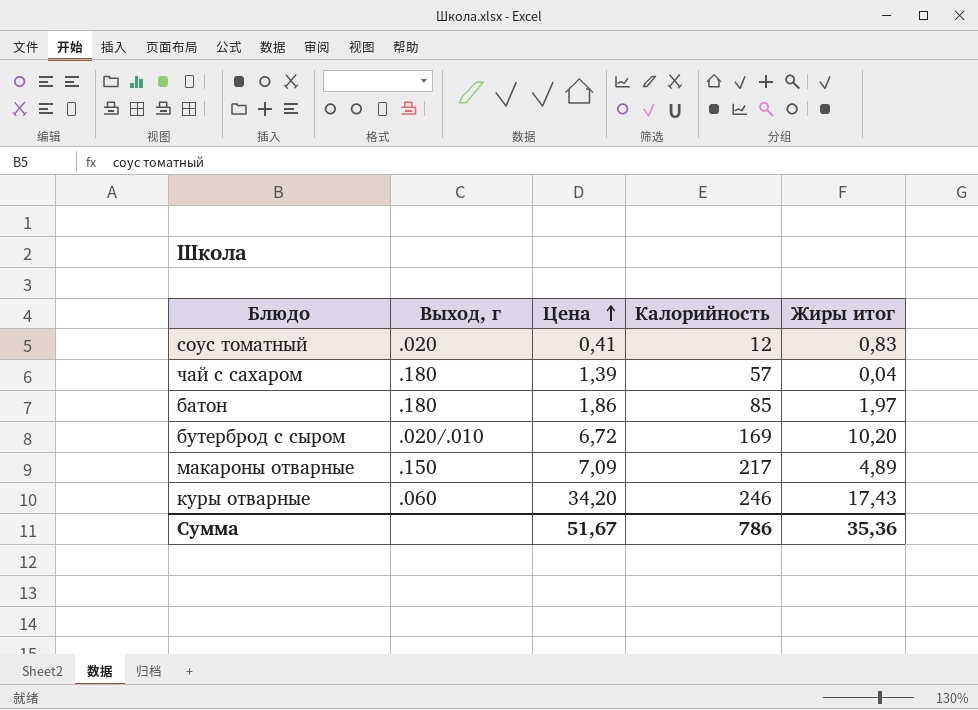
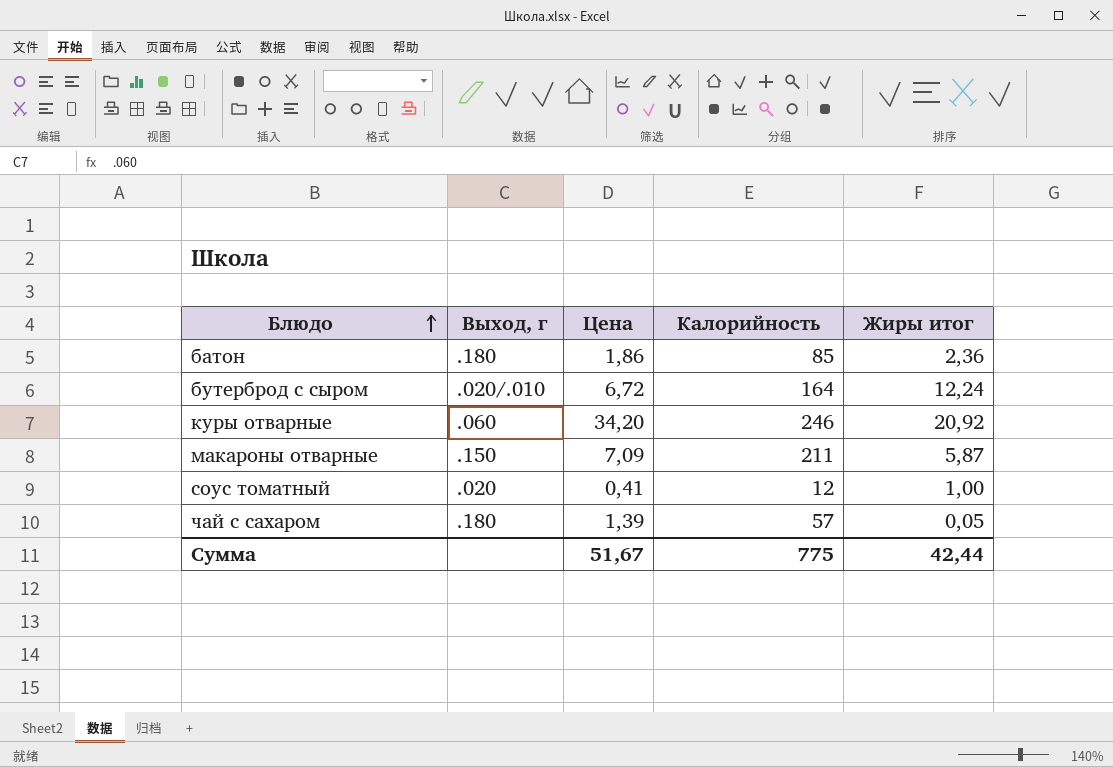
row order: Цена ascending -> Блюдо ascending
батон | Жиры итог: 1,97 -> 2,36
бутерброд с сыром | Калорийность: 169 -> 164
бутерброд с сыром | Жиры итог: 10,20 -> 12,24
куры отварные | Жиры итог: 17,43 -> 20,92
макароны отварные | Калорийность: 217 -> 211
макароны отварные | Жиры итог: 4,89 -> 5,87
соус томатный | Жиры итог: 0,83 -> 1,00
чай с сахаром | Жиры итог: 0,04 -> 0,05
Сумма | Калорийность: 786 -> 775
Сумма | Жиры итог: 35,36 -> 42,44

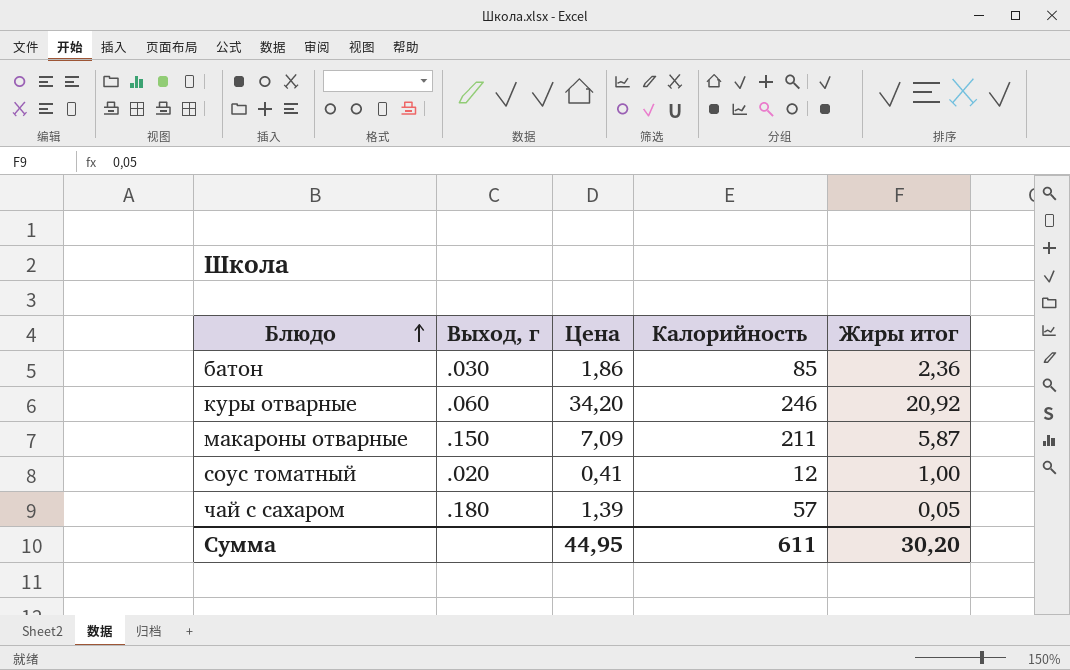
row бутерброд с сыром: .020/.010 | 6,72 | 164 | 12,24 -> none
батон | Выход, г: .180 -> .030
Сумма | Цена: 51,67 -> 44,95
Сумма | Калорийность: 775 -> 611
Сумма | Жиры итог: 42,44 -> 30,20

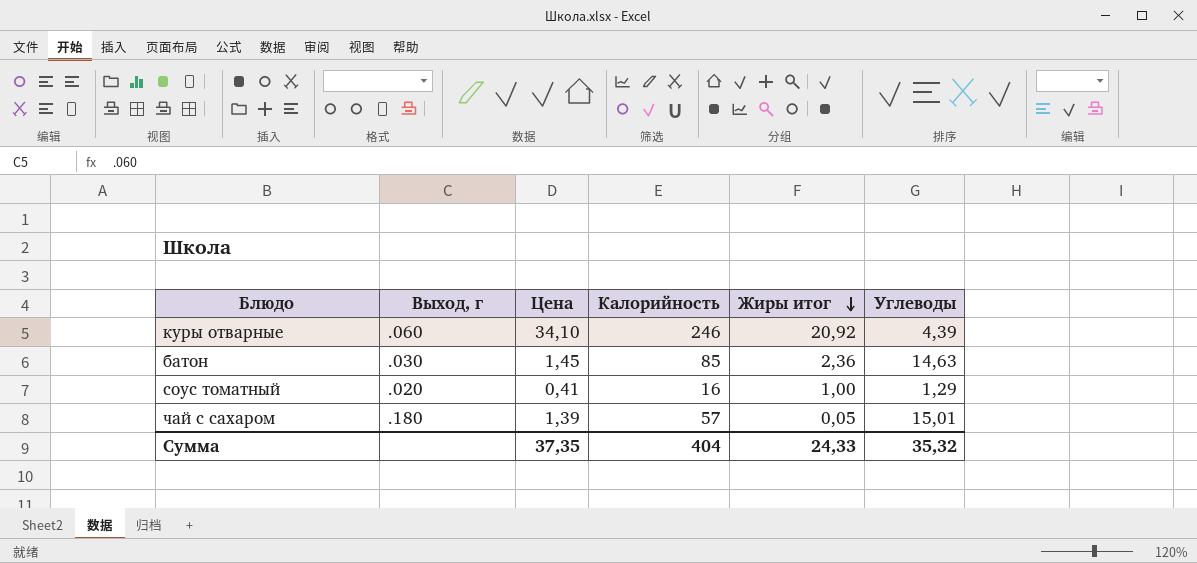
row order: Блюдо ascending -> Жиры итог descending
column Углеводы | position: none -> 6
row макароны отварные: .150 | 7,09 | 211 | 5,87 -> none
куры отварные | Цена: 34,20 -> 34,10
батон | Цена: 1,86 -> 1,45
соус томатный | Калорийность: 12 -> 16
Сумма | Цена: 44,95 -> 37,35
Сумма | Калорийность: 611 -> 404
Сумма | Жиры итог: 30,20 -> 24,33

